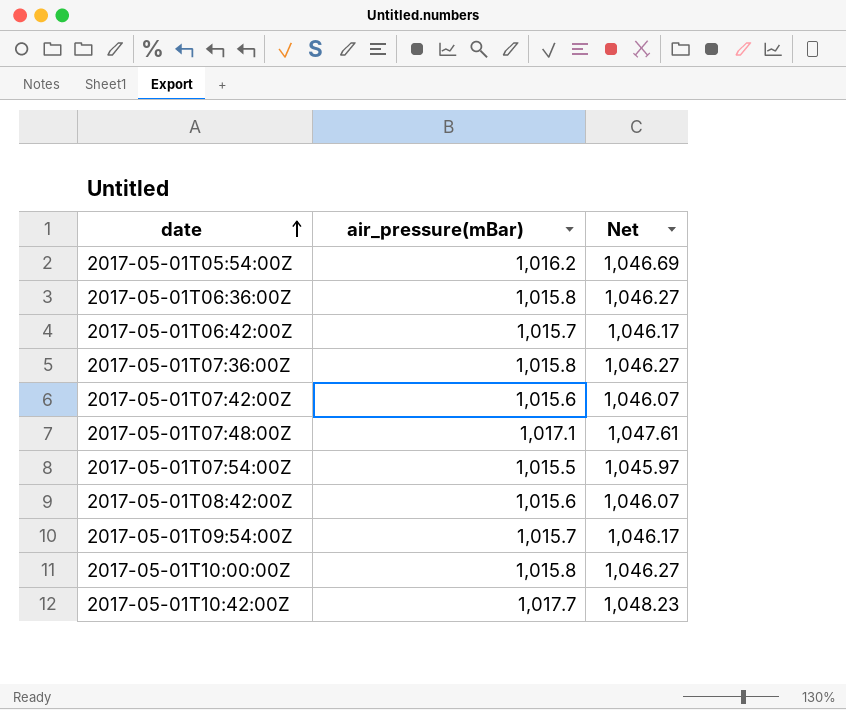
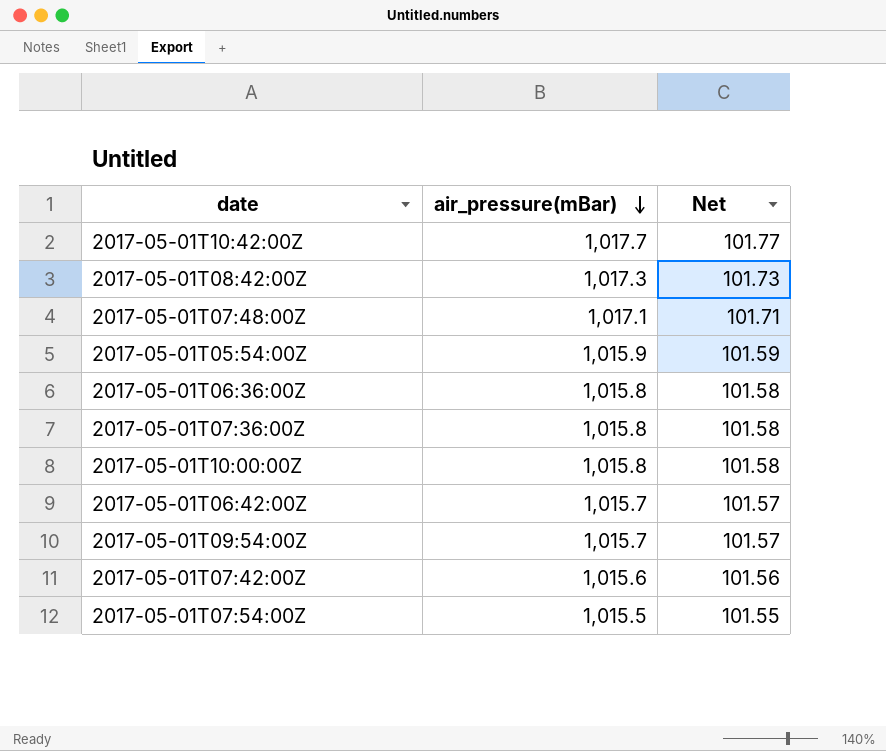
row order: date ascending -> air_pressure(mBar) descending
column Net | formula: [air_pressure(mBar)] * 1.03 -> [air_pressure(mBar)] * 0.1
2017-05-01T08:42:00Z | air_pressure(mBar): 1,015.6 -> 1,017.3
2017-05-01T05:54:00Z | air_pressure(mBar): 1,016.2 -> 1,015.9

